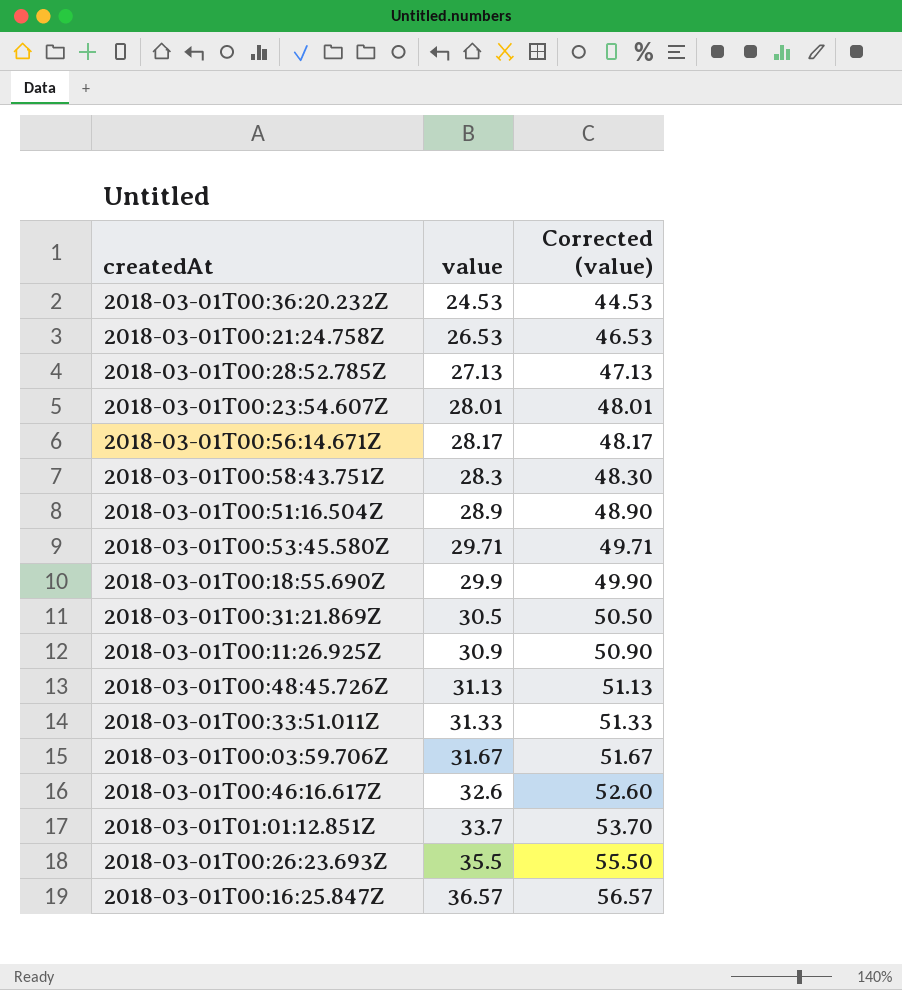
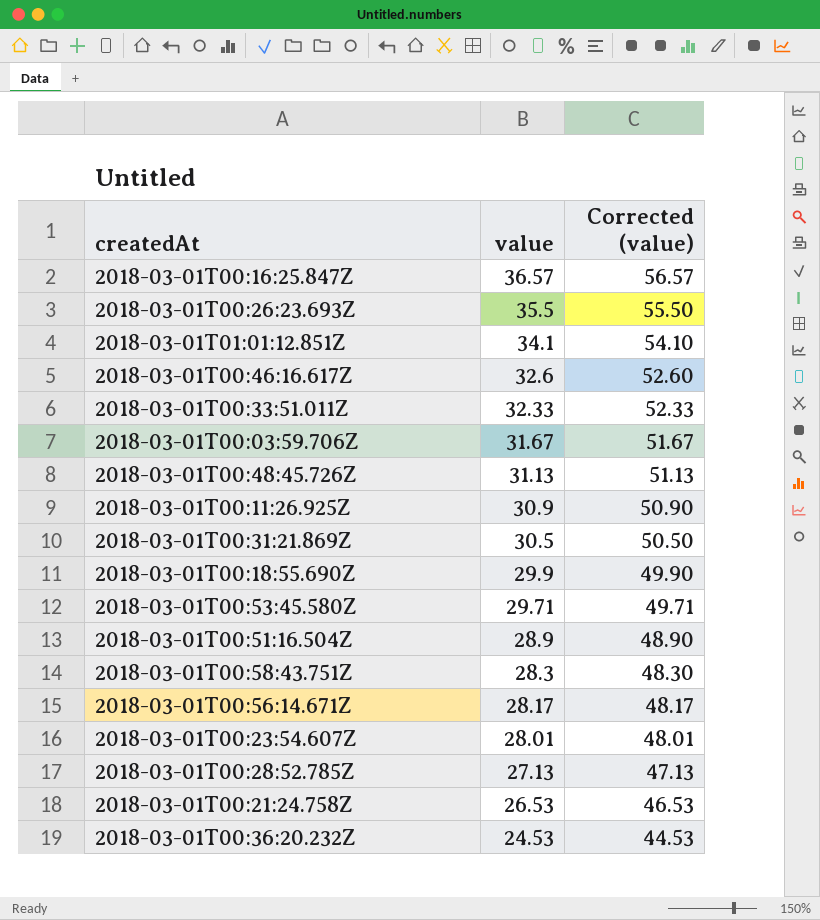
row order: value ascending -> value descending
2018-03-01T01:01:12.851Z | value: 33.7 -> 34.1
2018-03-01T01:01:12.851Z | Corrected (value): 53.70 -> 54.10
2018-03-01T00:33:51.011Z | value: 31.33 -> 32.33
2018-03-01T00:33:51.011Z | Corrected (value): 51.33 -> 52.33

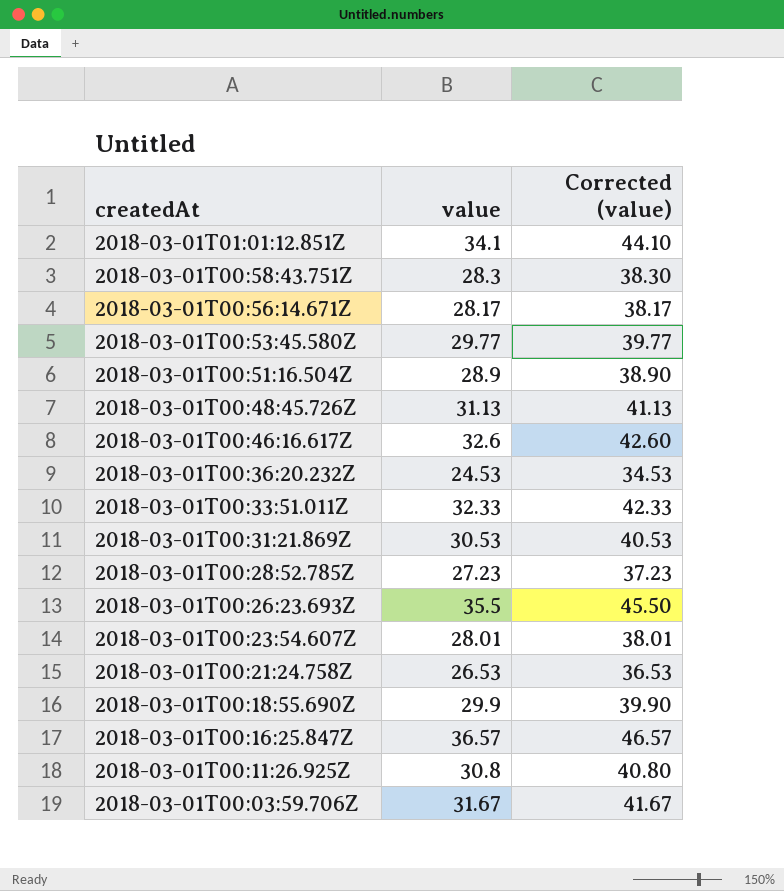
row order: value descending -> createdAt descending
column Corrected (value) | formula: [value] + 20 -> [value] + 10
2018-03-01T00:53:45.580Z | value: 29.71 -> 29.77
2018-03-01T00:31:21.869Z | value: 30.5 -> 30.53
2018-03-01T00:28:52.785Z | value: 27.13 -> 27.23
2018-03-01T00:11:26.925Z | value: 30.9 -> 30.8

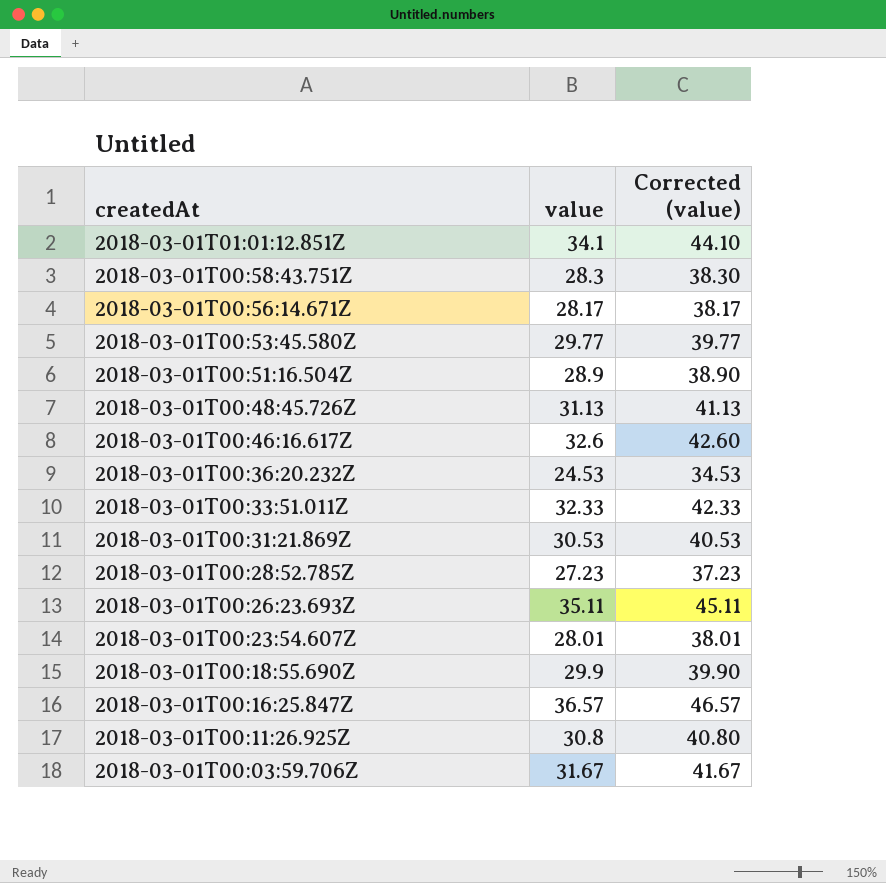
row 2018-03-01T00:21:24.758Z: 26.53 | 36.53 -> none
2018-03-01T00:26:23.693Z | value: 35.5 -> 35.11
2018-03-01T00:26:23.693Z | Corrected (value): 45.50 -> 45.11

